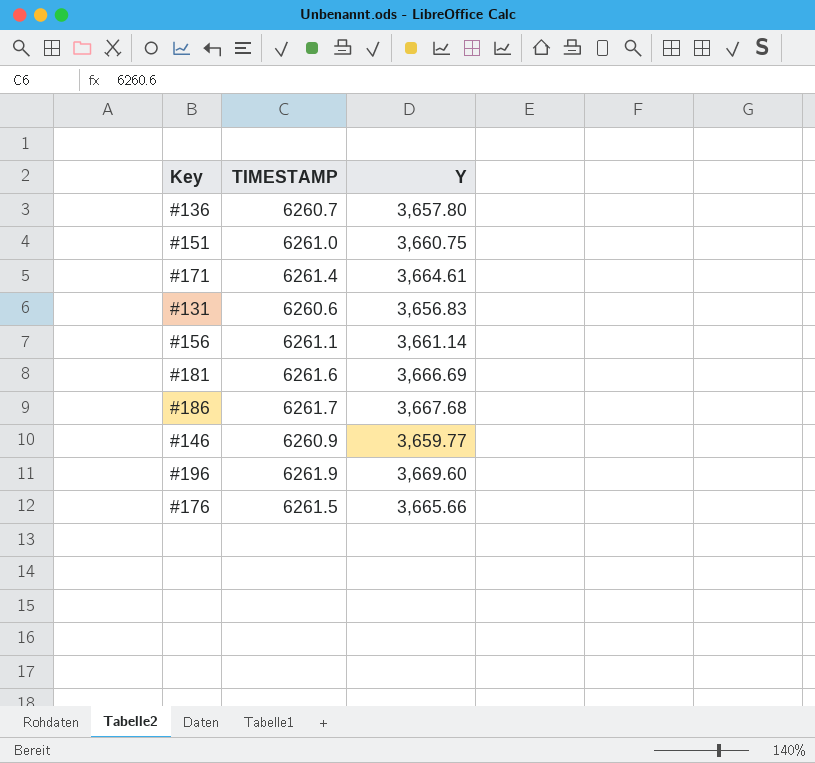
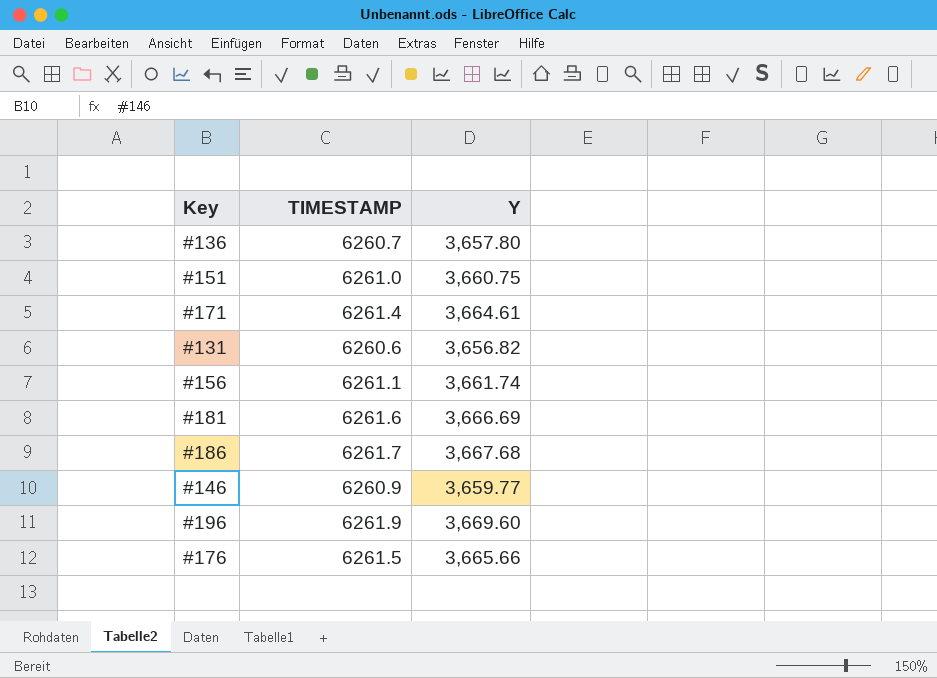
#131 | Y: 3,656.83 -> 3,656.82
#156 | Y: 3,661.14 -> 3,661.74

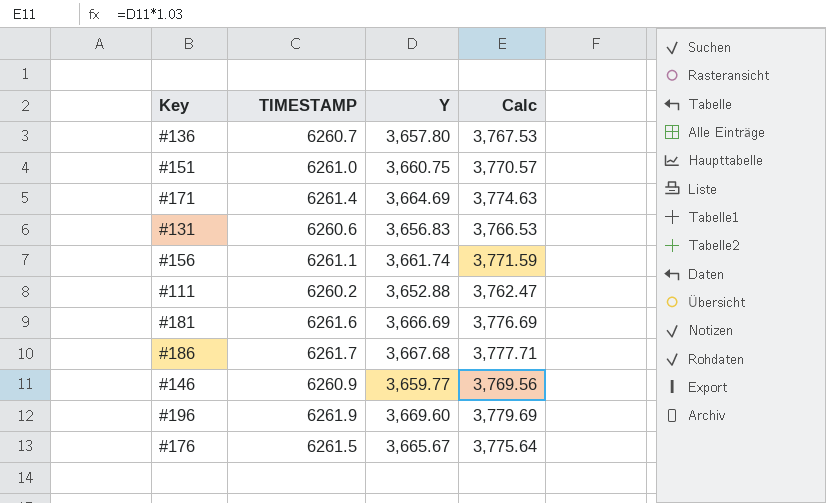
column Calc | formula: none -> [Y] * 1.03
#171 | Y: 3,664.61 -> 3,664.69
#131 | Y: 3,656.82 -> 3,656.83
row #111: none -> 6260.2 | 3,652.88 | 3,762.47
#176 | Y: 3,665.66 -> 3,665.67

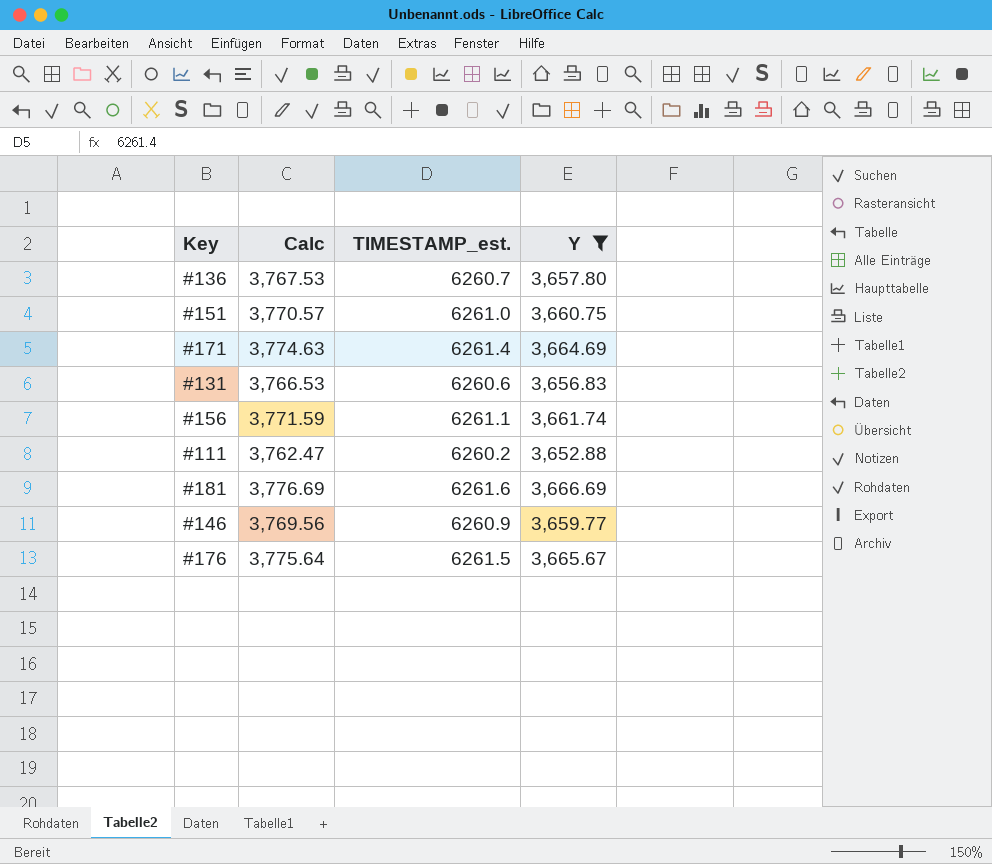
filter: none -> Y <= 3,666.69
column Calc | position: 4 -> 2
column name: TIMESTAMP -> TIMESTAMP_est.

